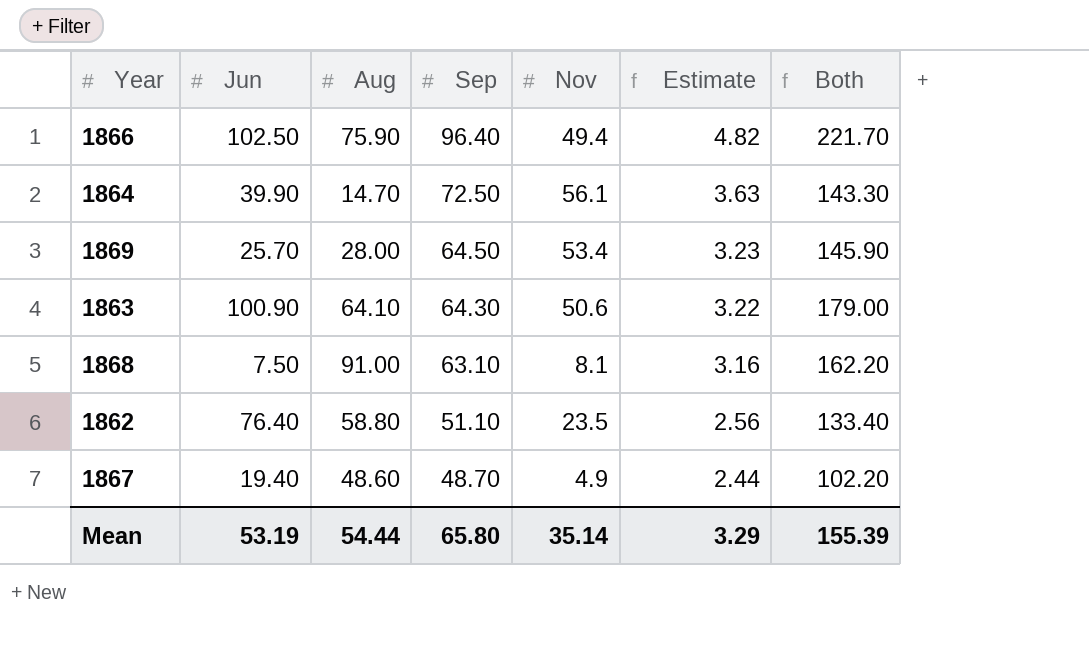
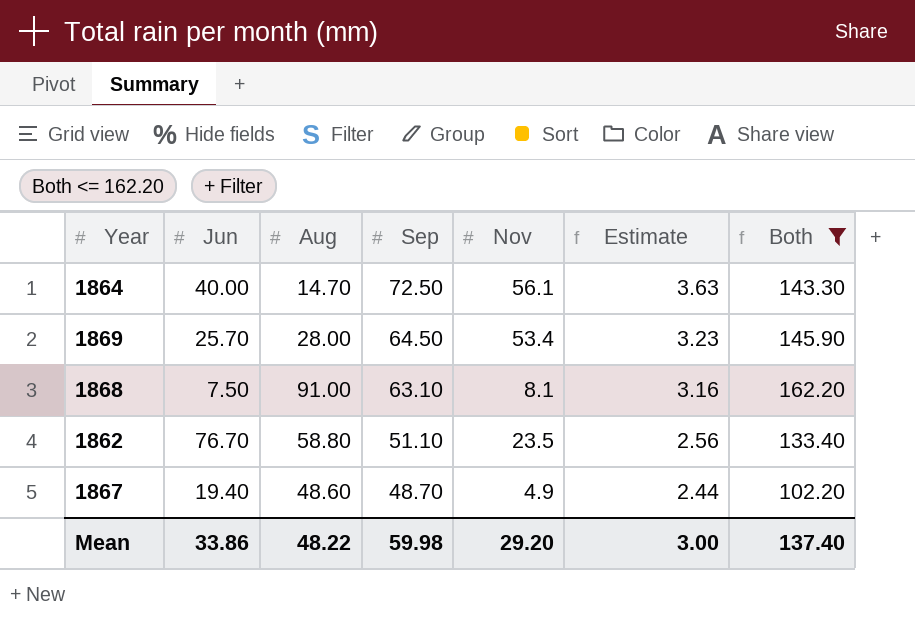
filter: none -> Both <= 162.20
1864 | Jun: 39.90 -> 40.00
1862 | Jun: 76.40 -> 76.70
Mean | Jun: 53.19 -> 33.86
Mean | Aug: 54.44 -> 48.22
Mean | Sep: 65.80 -> 59.98
Mean | Nov: 35.14 -> 29.20
Mean | Estimate: 3.29 -> 3.00
Mean | Both: 155.39 -> 137.40

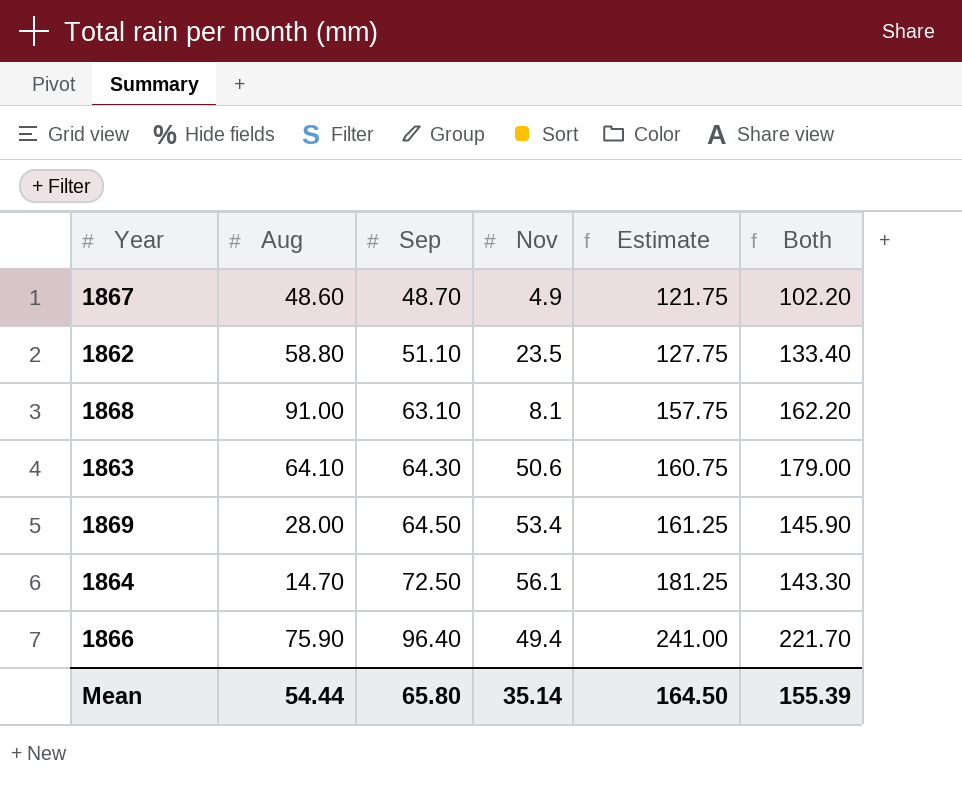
filter: Both <= 162.20 -> none
row order: Sep descending -> Sep ascending
column Jun | position: 2 -> none
column Estimate | formula: [Sep] * 0.05 -> [Sep] * 2.5
Mean | Aug: 48.22 -> 54.44
Mean | Sep: 59.98 -> 65.80
Mean | Nov: 29.20 -> 35.14
Mean | Estimate: 3.00 -> 164.50
Mean | Both: 137.40 -> 155.39

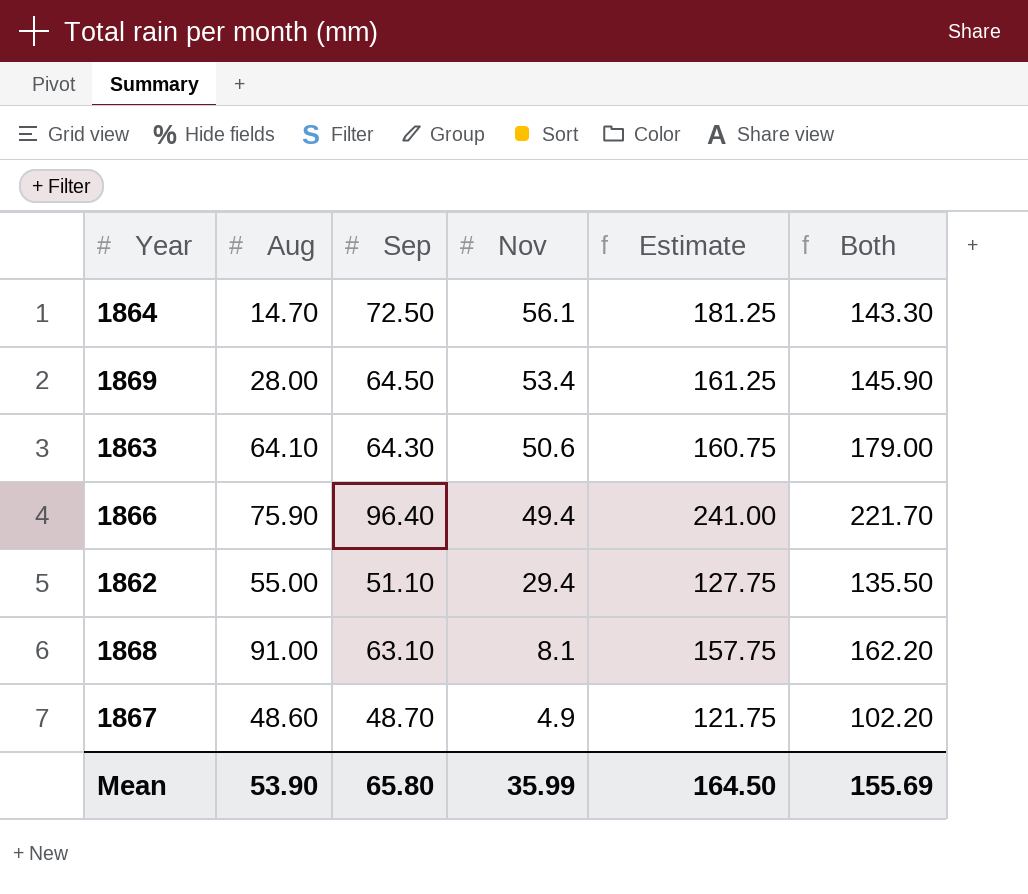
row order: Sep ascending -> Nov descending
1862 | Aug: 58.80 -> 55.00
1862 | Nov: 23.5 -> 29.4
1862 | Both: 133.40 -> 135.50
Mean | Aug: 54.44 -> 53.90
Mean | Nov: 35.14 -> 35.99
Mean | Both: 155.39 -> 155.69

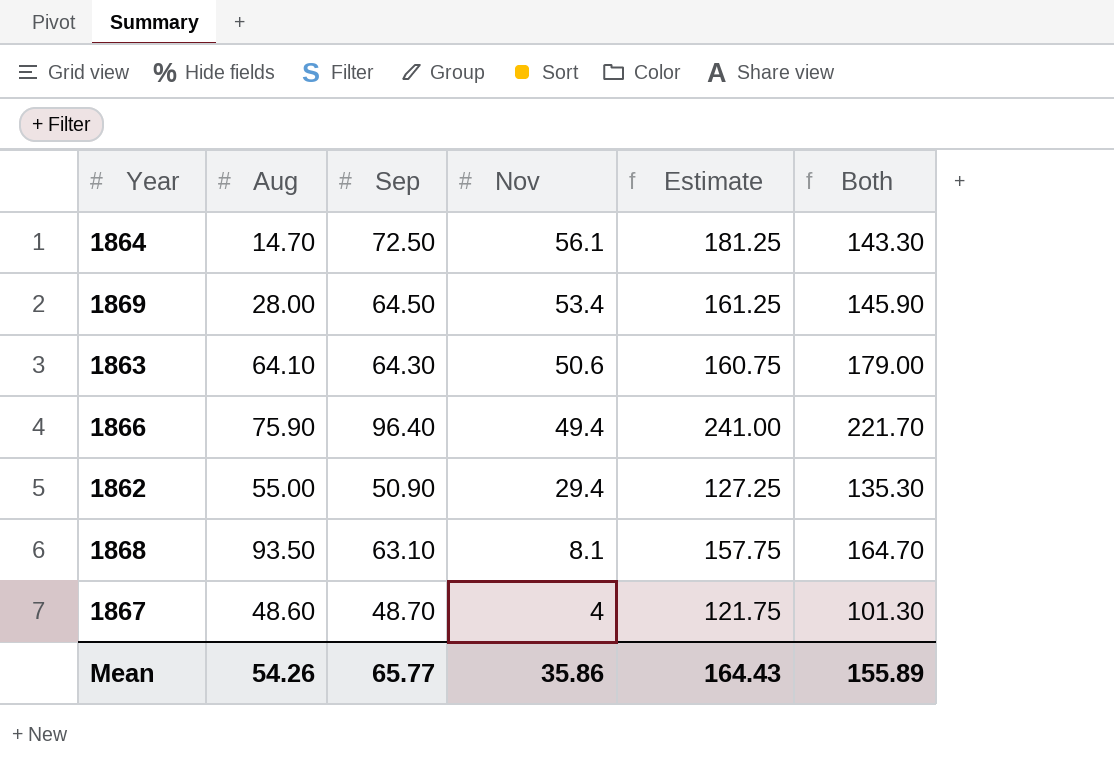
1862 | Sep: 51.10 -> 50.90
1862 | Estimate: 127.75 -> 127.25
1862 | Both: 135.50 -> 135.30
1868 | Aug: 91.00 -> 93.50
1868 | Both: 162.20 -> 164.70
1867 | Nov: 4.9 -> 4
1867 | Both: 102.20 -> 101.30
Mean | Aug: 53.90 -> 54.26
Mean | Sep: 65.80 -> 65.77
Mean | Nov: 35.99 -> 35.86
Mean | Estimate: 164.50 -> 164.43
Mean | Both: 155.69 -> 155.89

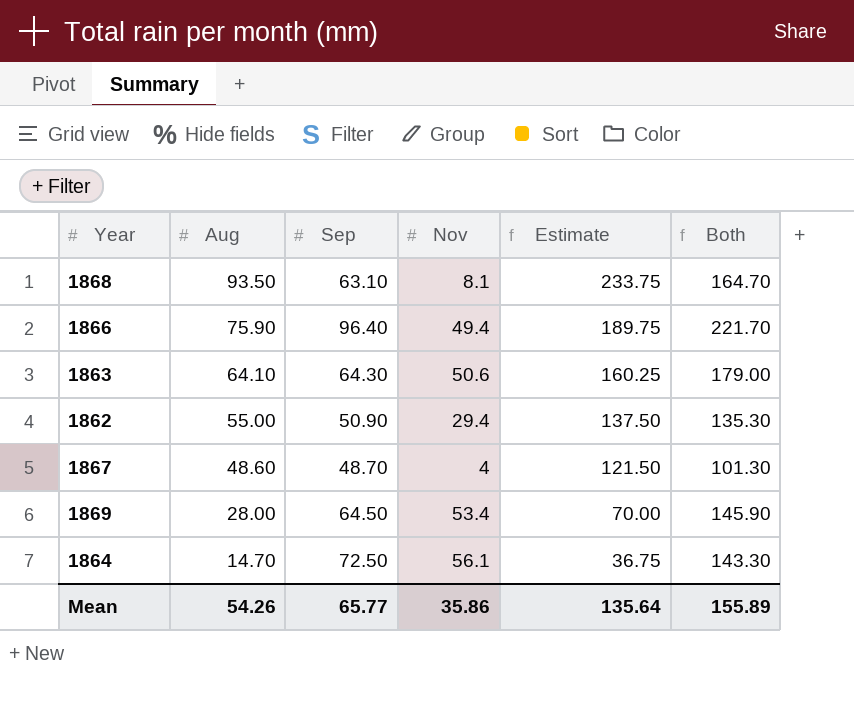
row order: Nov descending -> Aug descending
column Estimate | formula: [Sep] * 2.5 -> [Aug] * 2.5
Mean | Estimate: 164.43 -> 135.64

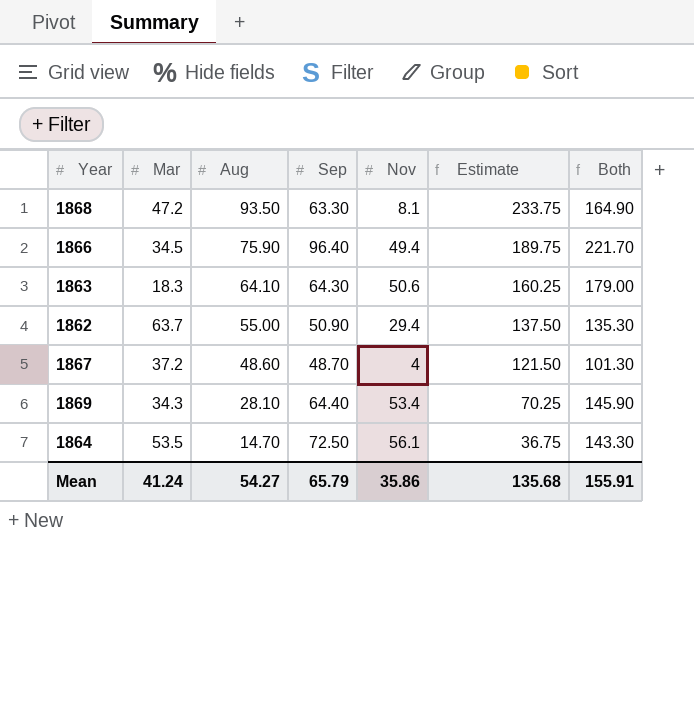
column Mar | position: none -> 2
1868 | Sep: 63.10 -> 63.30
1868 | Both: 164.70 -> 164.90
1869 | Aug: 28.00 -> 28.10
1869 | Sep: 64.50 -> 64.40
1869 | Estimate: 70.00 -> 70.25
Mean | Aug: 54.26 -> 54.27
Mean | Sep: 65.77 -> 65.79
Mean | Estimate: 135.64 -> 135.68
Mean | Both: 155.89 -> 155.91

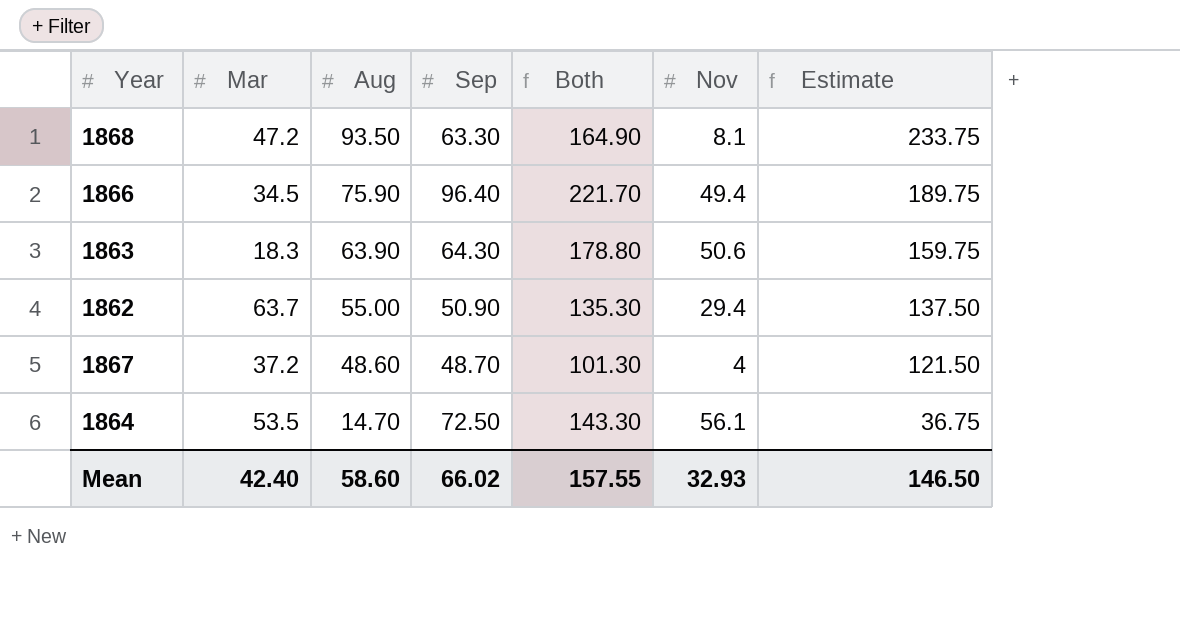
column Both | position: 7 -> 5
row 1869: 34.3 | 28.10 | 64.40 | 53.4 | 70.25 | 145.90 -> none
1863 | Aug: 64.10 -> 63.90
1863 | Both: 179.00 -> 178.80
1863 | Estimate: 160.25 -> 159.75
Mean | Mar: 41.24 -> 42.40
Mean | Aug: 54.27 -> 58.60
Mean | Sep: 65.79 -> 66.02
Mean | Both: 155.91 -> 157.55
Mean | Nov: 35.86 -> 32.93
Mean | Estimate: 135.68 -> 146.50

